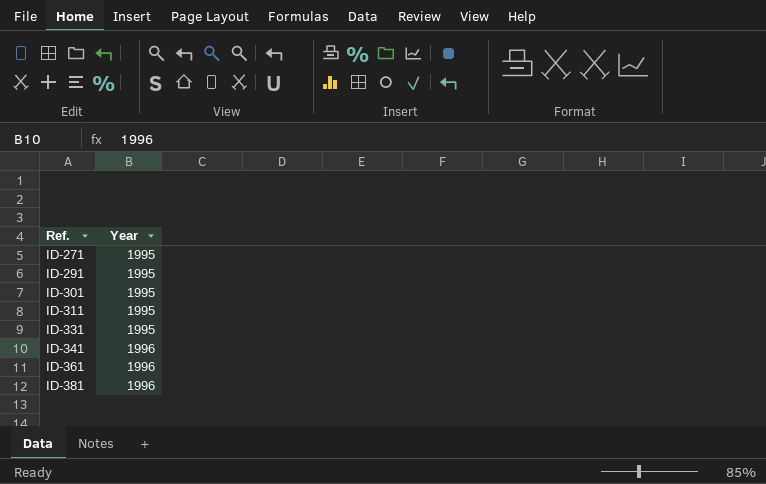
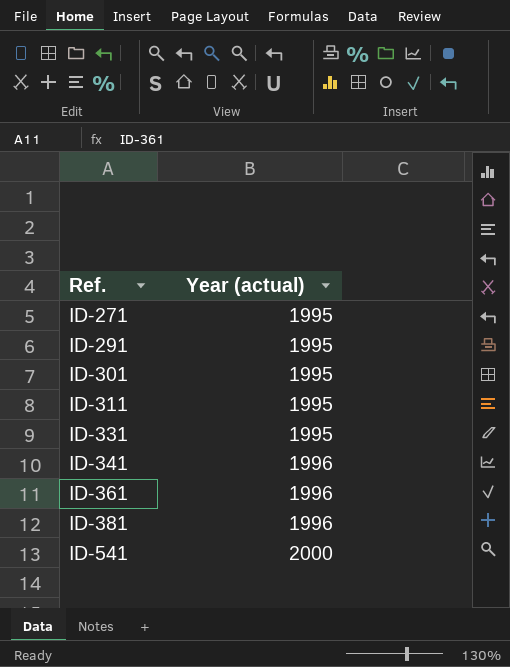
column name: Year -> Year (actual)
row ID-541: none -> 2000

